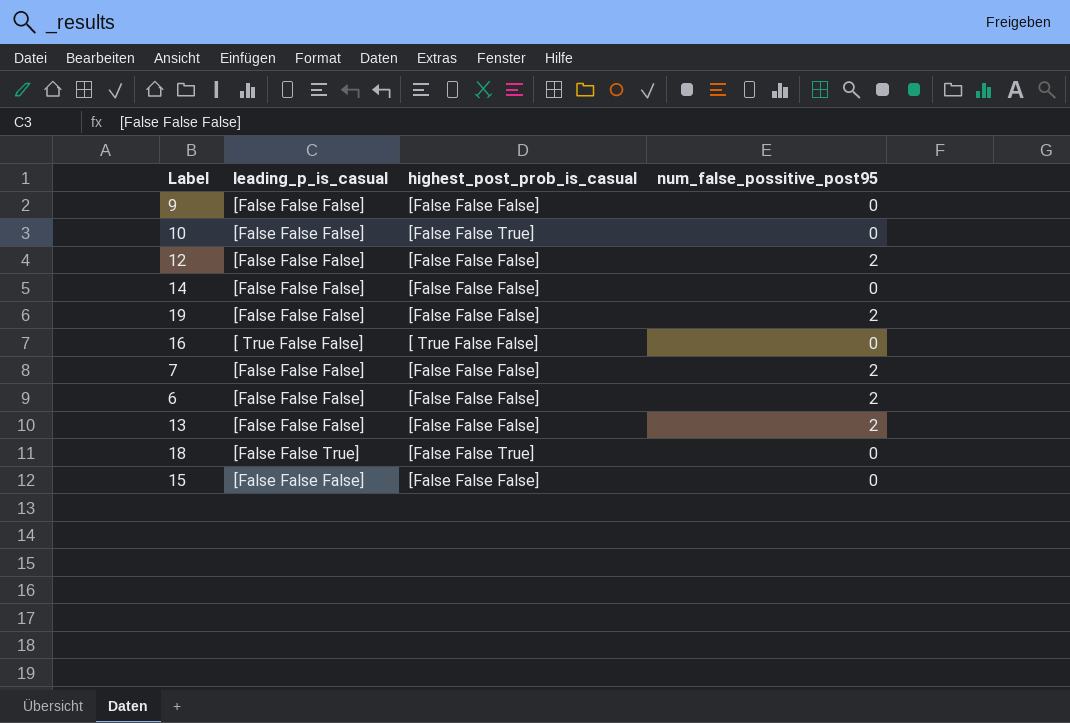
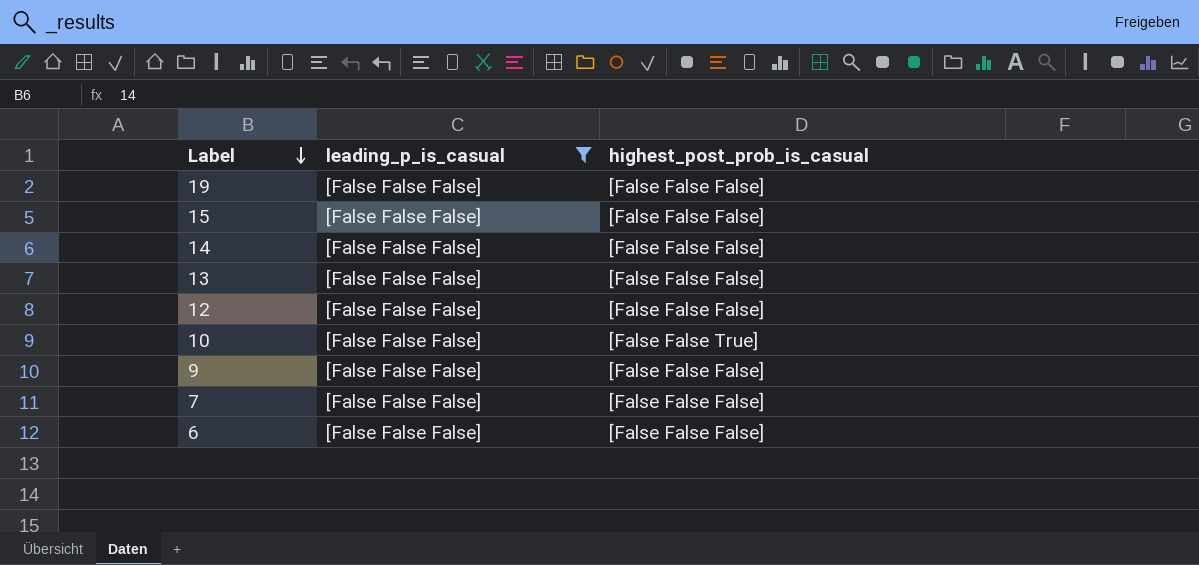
filter: none -> leading_p_is_casual = [False False False]
row order: none -> Label descending
column num_false_possitive_post95 | position: 4 -> none

